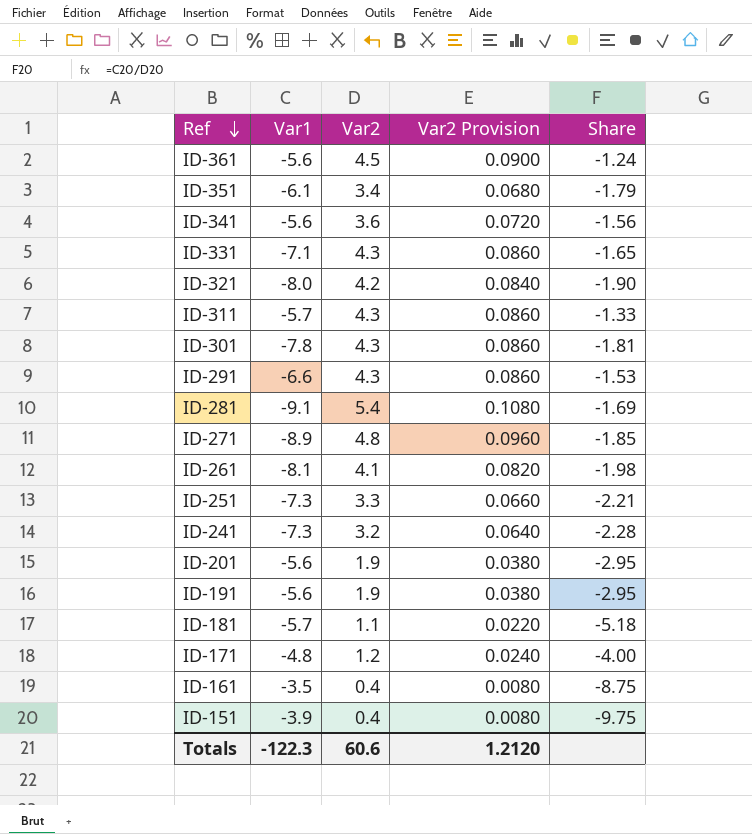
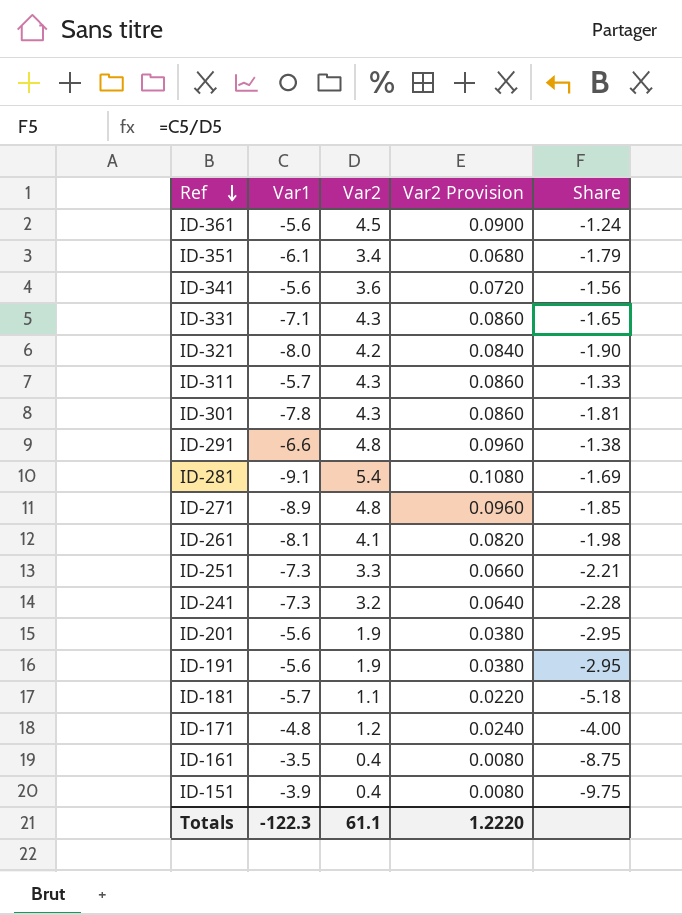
ID-291 | Var2: 4.3 -> 4.8
ID-291 | Var2 Provision: 0.0860 -> 0.0960
ID-291 | Share: -1.53 -> -1.38
Totals | Var2: 60.6 -> 61.1
Totals | Var2 Provision: 1.2120 -> 1.2220

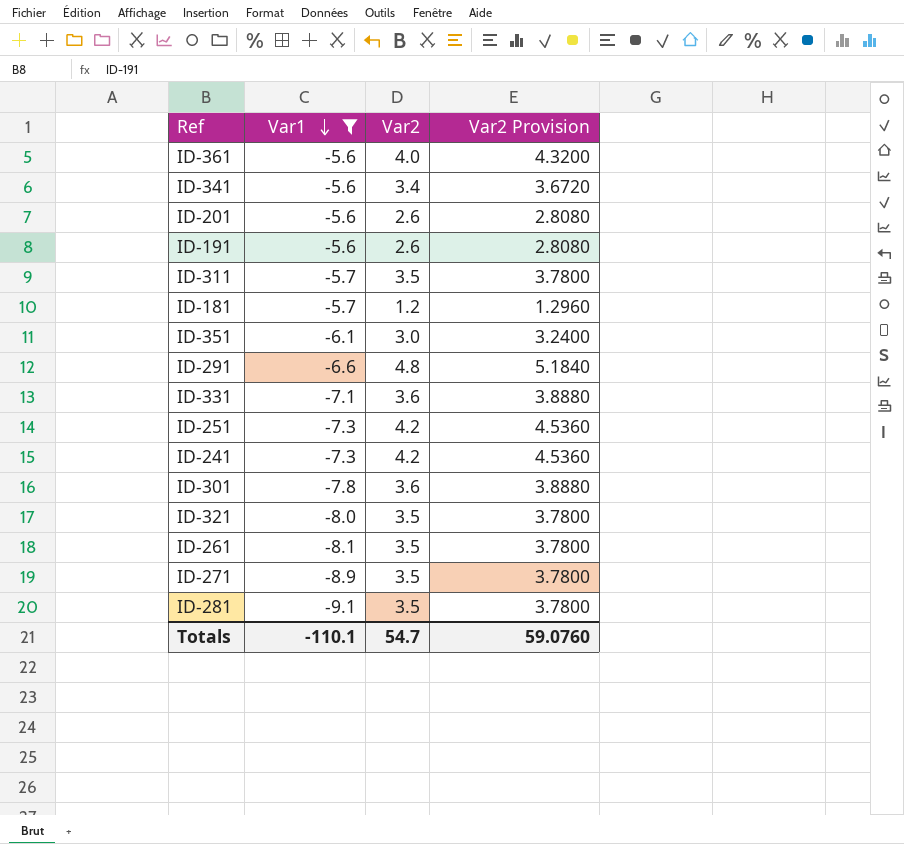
filter: none -> Var1 <= -5.6
row order: Ref descending -> Var1 descending
column Share | formula: [Var1] / [Var2] -> none
column Var2 Provision | formula: [Var2] * 0.02 -> [Var2] * 1.08
ID-361 | Var2: 4.5 -> 4.0
ID-341 | Var2: 3.6 -> 3.4
ID-201 | Var2: 1.9 -> 2.6
ID-191 | Var2: 1.9 -> 2.6
ID-311 | Var2: 4.3 -> 3.5
ID-181 | Var2: 1.1 -> 1.2
ID-351 | Var2: 3.4 -> 3.0
ID-331 | Var2: 4.3 -> 3.6
ID-251 | Var2: 3.3 -> 4.2
ID-241 | Var2: 3.2 -> 4.2
ID-301 | Var2: 4.3 -> 3.6
ID-321 | Var2: 4.2 -> 3.5
ID-261 | Var2: 4.1 -> 3.5
ID-271 | Var2: 4.8 -> 3.5
ID-281 | Var2: 5.4 -> 3.5
Totals | Var1: -122.3 -> -110.1
Totals | Var2: 61.1 -> 54.7
Totals | Var2 Provision: 1.2220 -> 59.0760

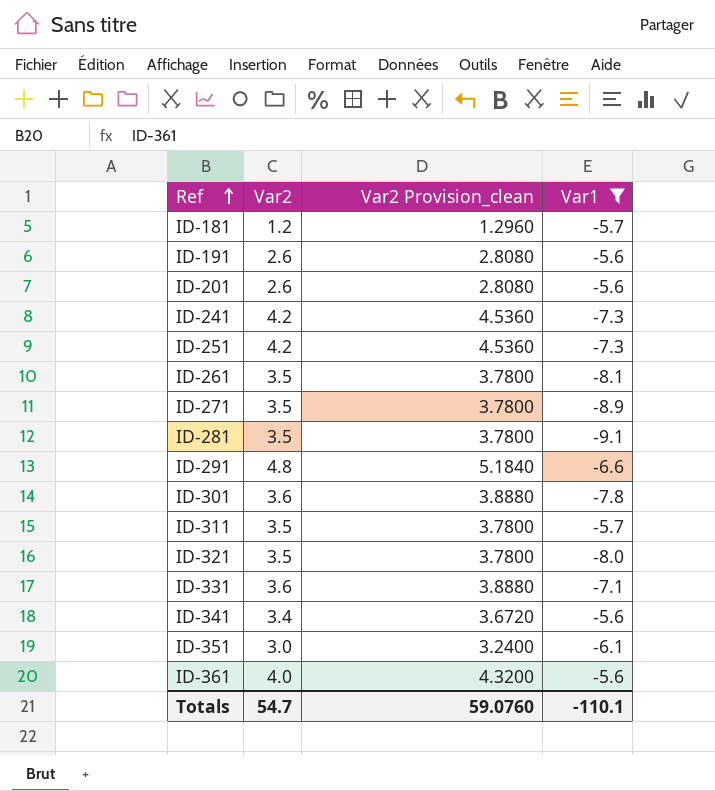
row order: Var1 descending -> Ref ascending
column name: Var2 Provision -> Var2 Provision_clean
column Var1 | position: 2 -> 4

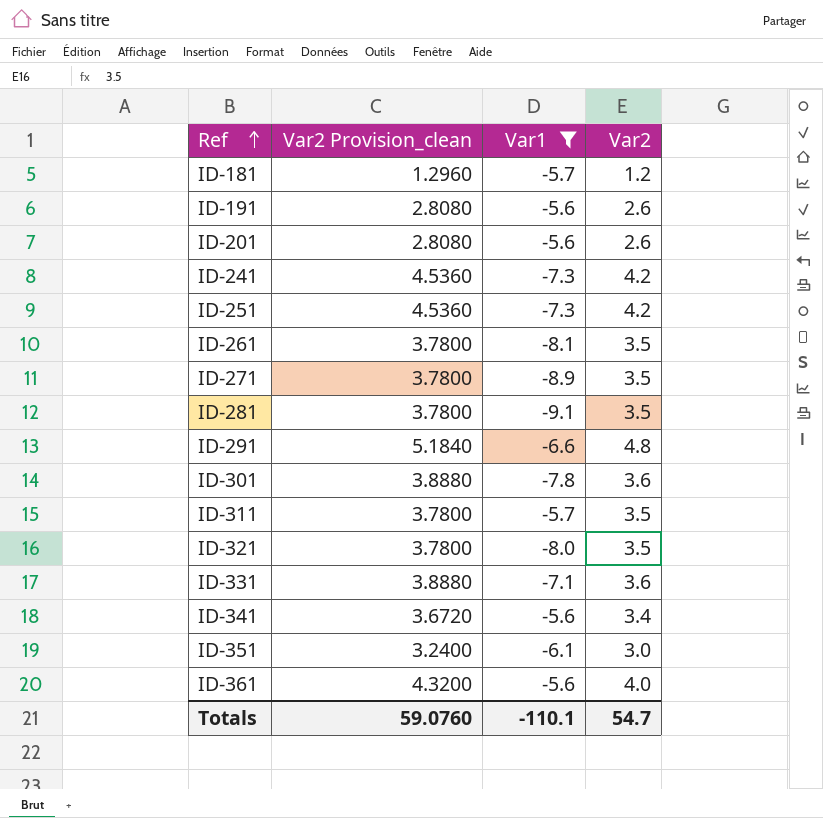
column Var2 | position: 2 -> 4

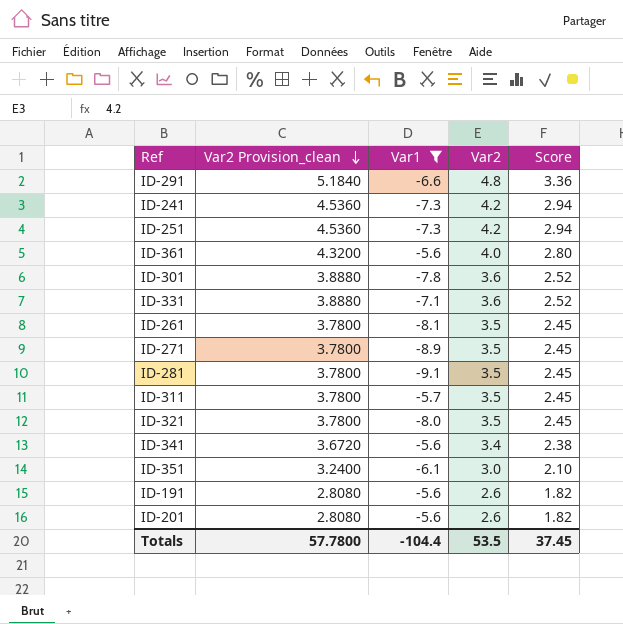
row order: Ref ascending -> Var2 Provision_clean descending
column Score | formula: none -> [Var2] * 0.7
row ID-181: 1.2960 | -5.7 | 1.2 -> none
Totals | Var2 Provision_clean: 59.0760 -> 57.7800
Totals | Var1: -110.1 -> -104.4
Totals | Var2: 54.7 -> 53.5

